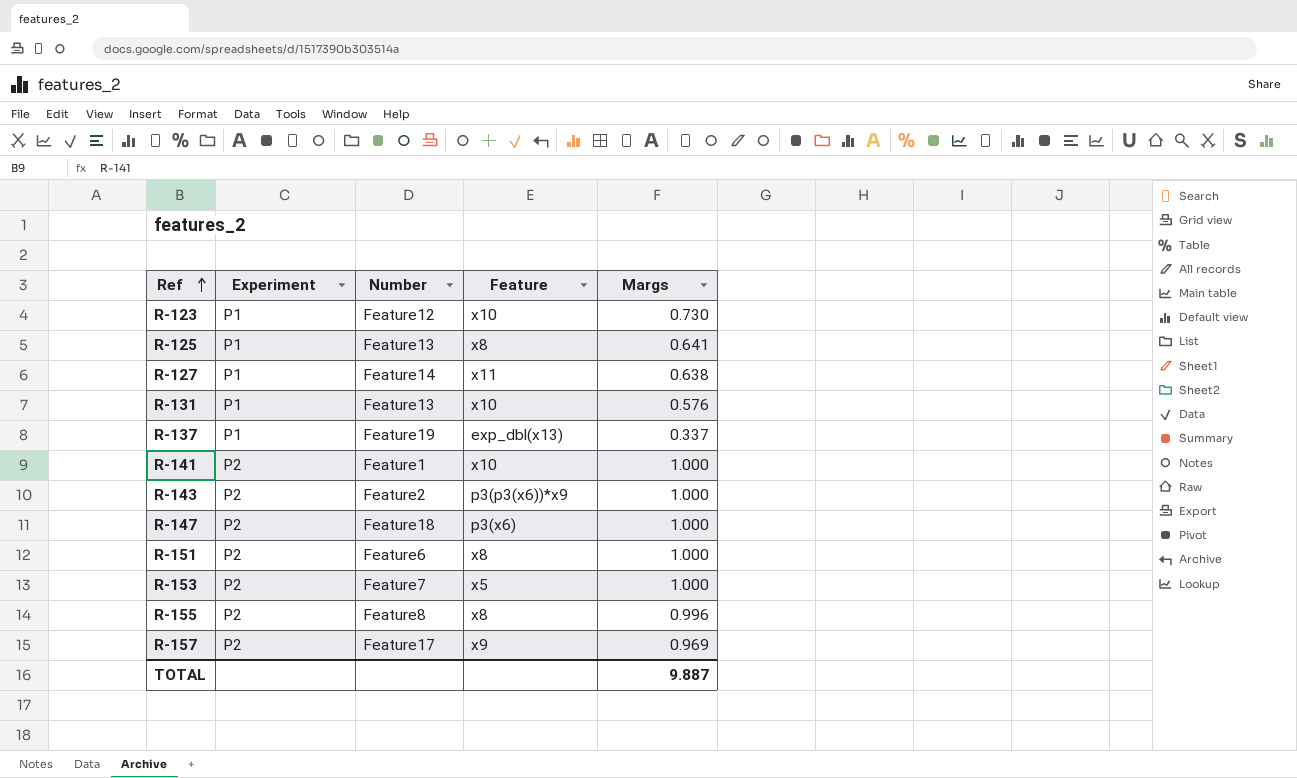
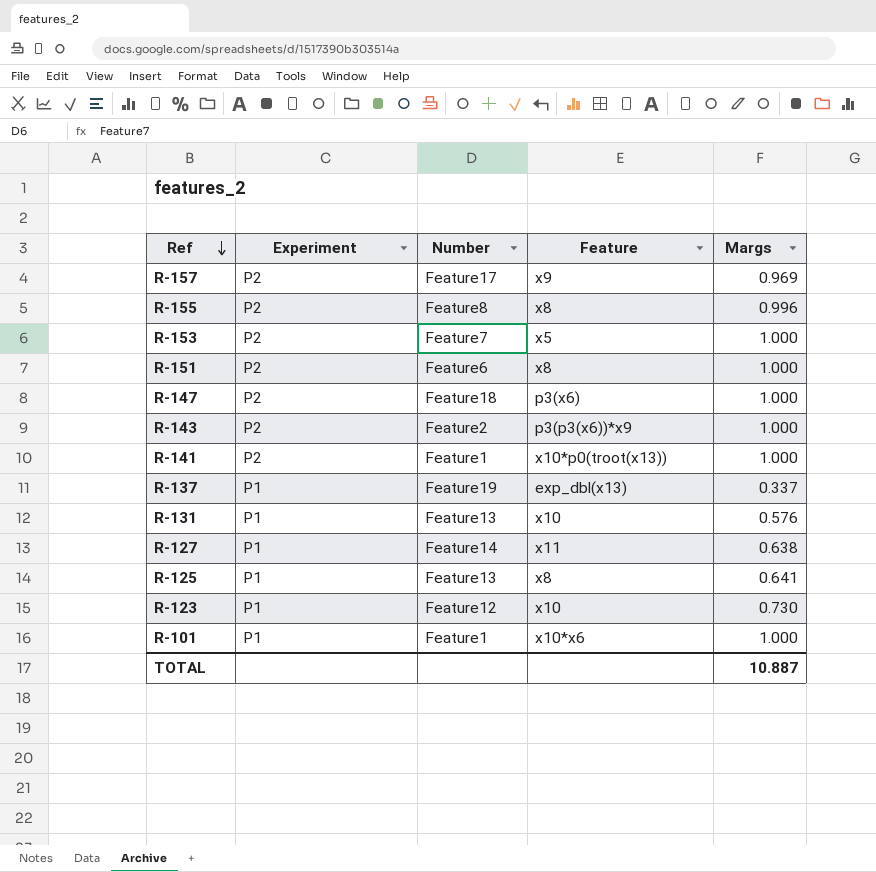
row order: Ref ascending -> Ref descending
R-141 | Feature: x10 -> x10*p0(troot(x13))
row R-101: none -> P1 | Feature1 | x10*x6 | 1.000
TOTAL | Margs: 9.887 -> 10.887

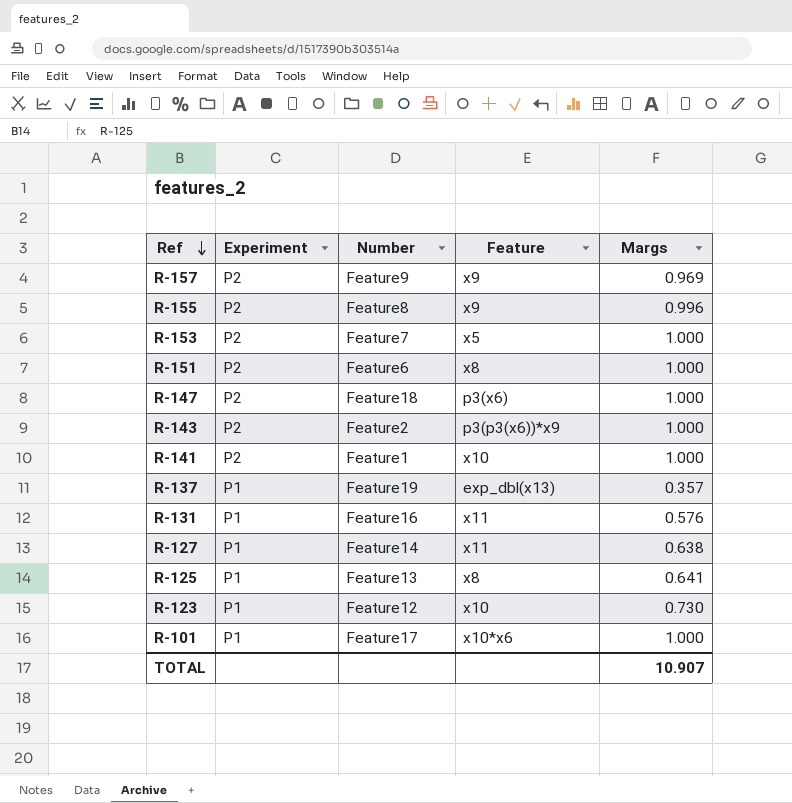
R-157 | Number: Feature17 -> Feature9
R-155 | Feature: x8 -> x9
R-141 | Feature: x10*p0(troot(x13)) -> x10
R-137 | Margs: 0.337 -> 0.357
R-131 | Number: Feature13 -> Feature16
R-131 | Feature: x10 -> x11
R-101 | Number: Feature1 -> Feature17
TOTAL | Margs: 10.887 -> 10.907

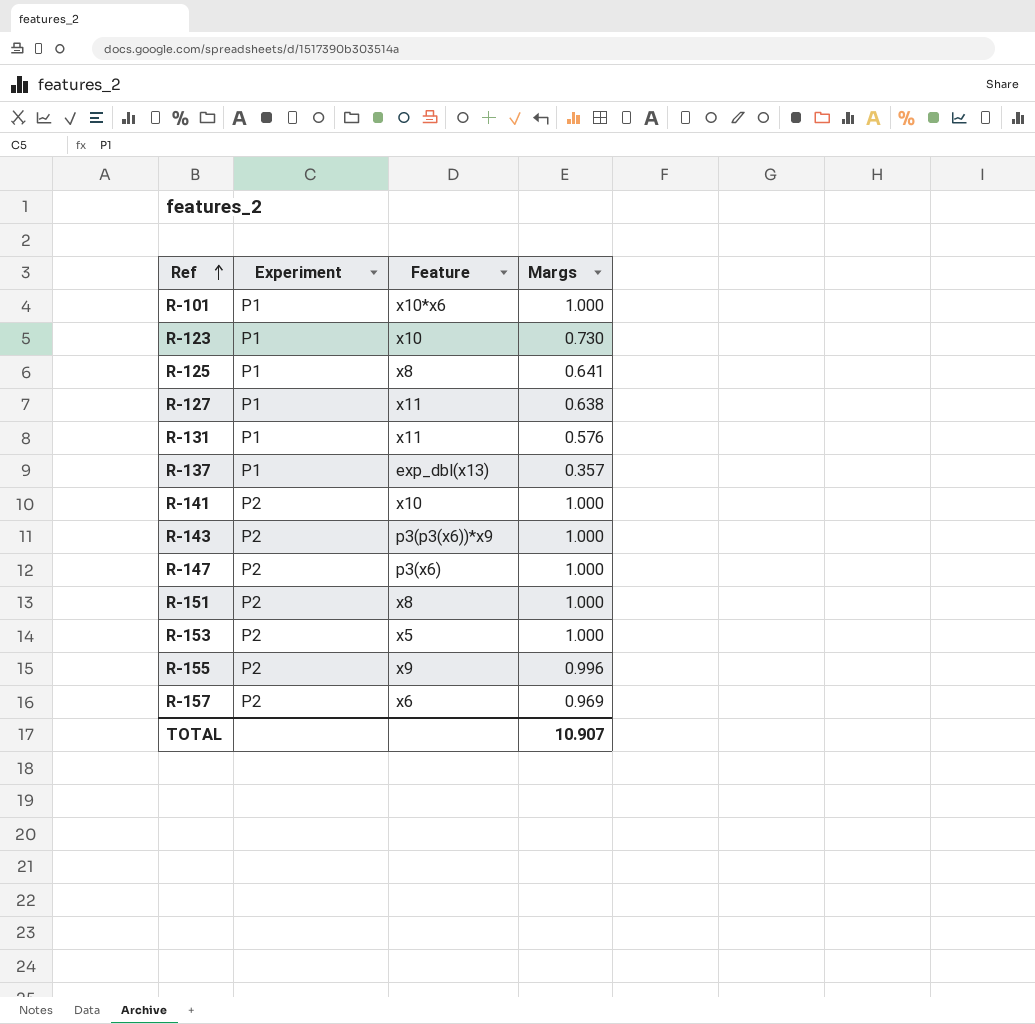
row order: Ref descending -> Ref ascending
column Number | position: 3 -> none
R-157 | Feature: x9 -> x6

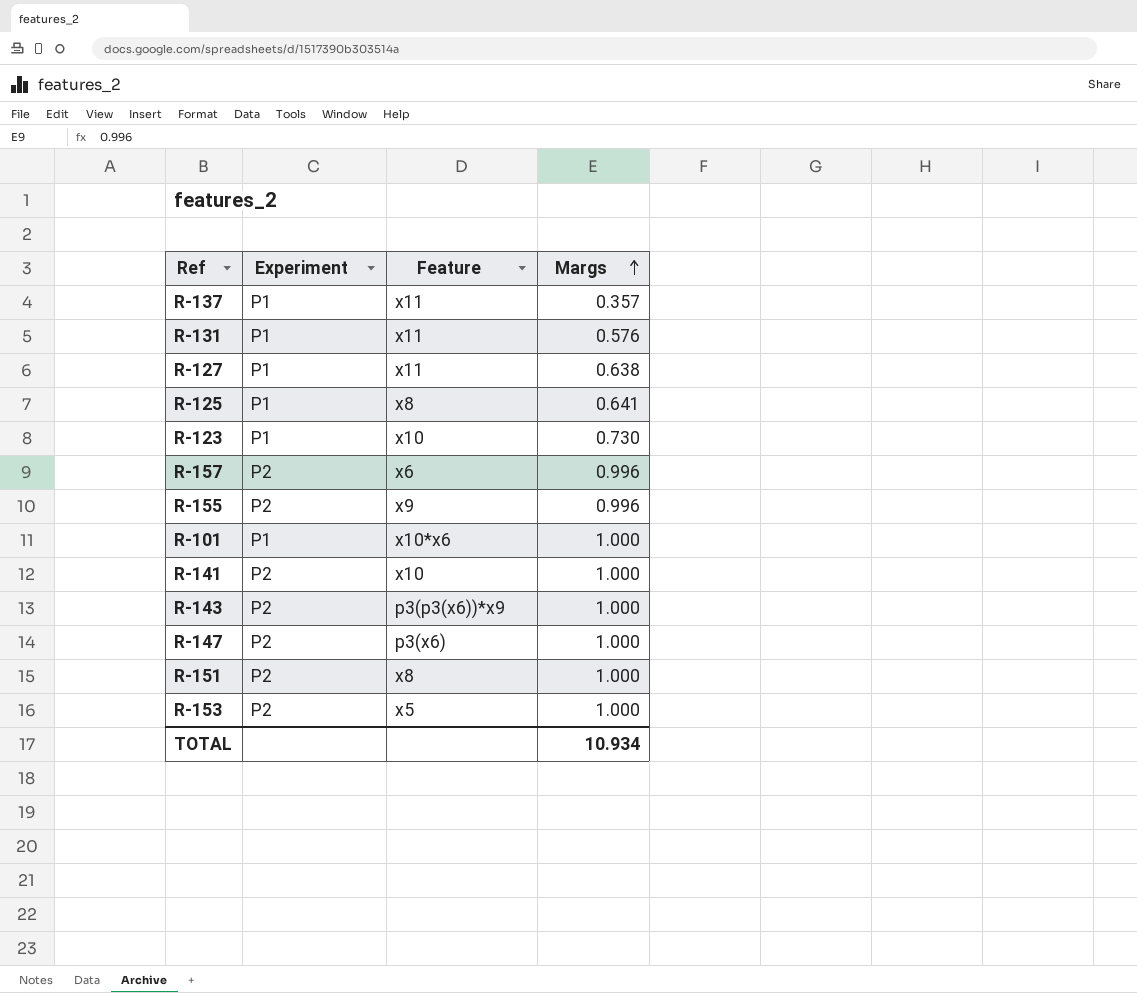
row order: Ref ascending -> Margs ascending
R-137 | Feature: exp_dbl(x13) -> x11
R-157 | Margs: 0.969 -> 0.996
TOTAL | Margs: 10.907 -> 10.934

